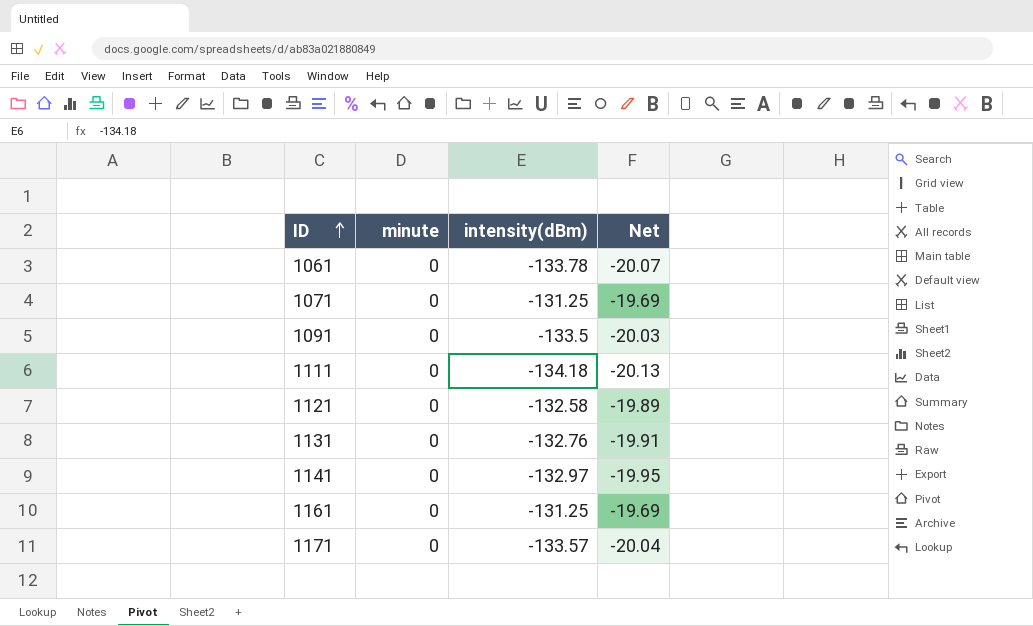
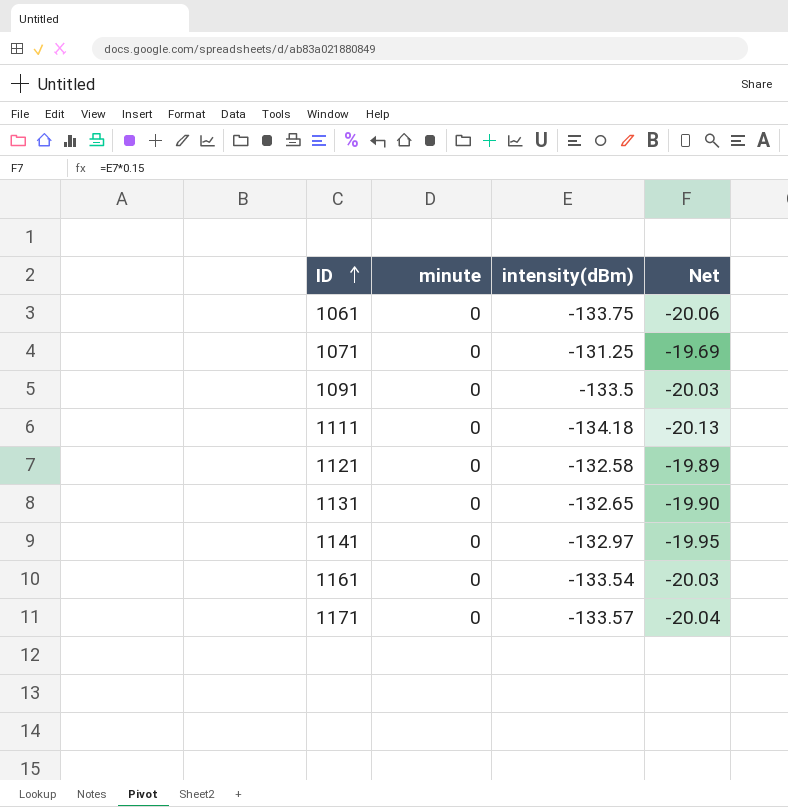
1061 | intensity(dBm): -133.78 -> -133.75
1061 | Net: -20.07 -> -20.06
1131 | intensity(dBm): -132.76 -> -132.65
1131 | Net: -19.91 -> -19.90
1161 | intensity(dBm): -131.25 -> -133.54
1161 | Net: -19.69 -> -20.03

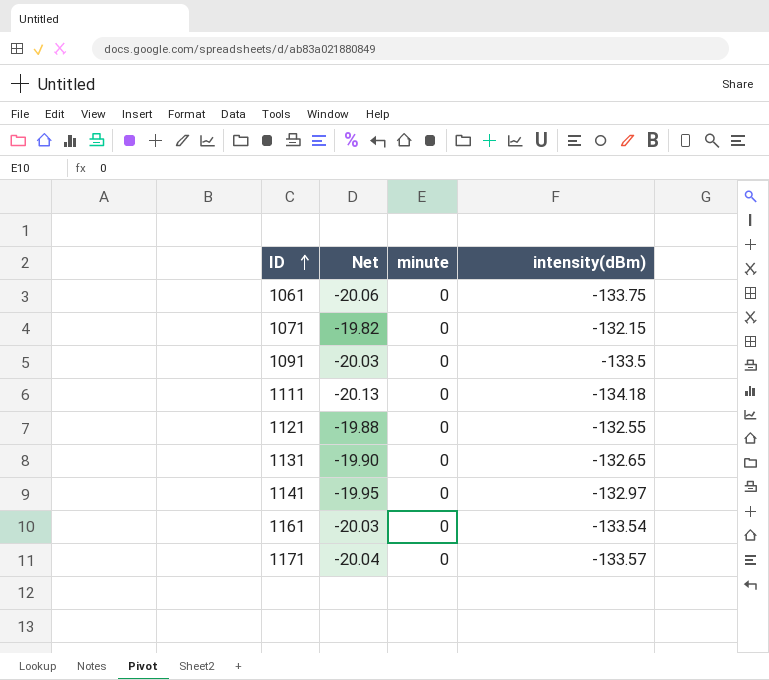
column Net | position: 4 -> 2
1071 | Net: -19.69 -> -19.82
1071 | intensity(dBm): -131.25 -> -132.15
1121 | Net: -19.89 -> -19.88
1121 | intensity(dBm): -132.58 -> -132.55

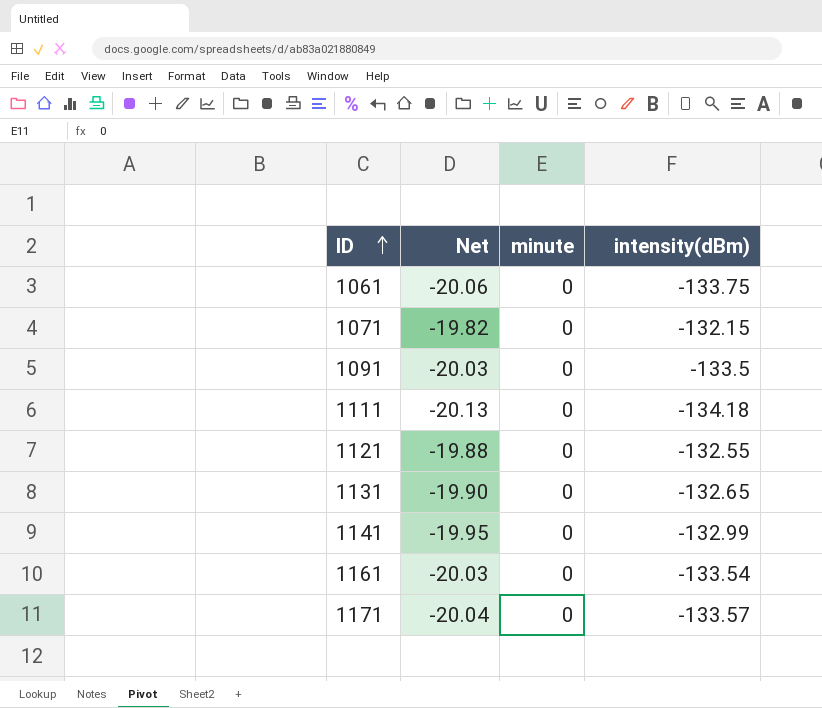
1141 | intensity(dBm): -132.97 -> -132.99

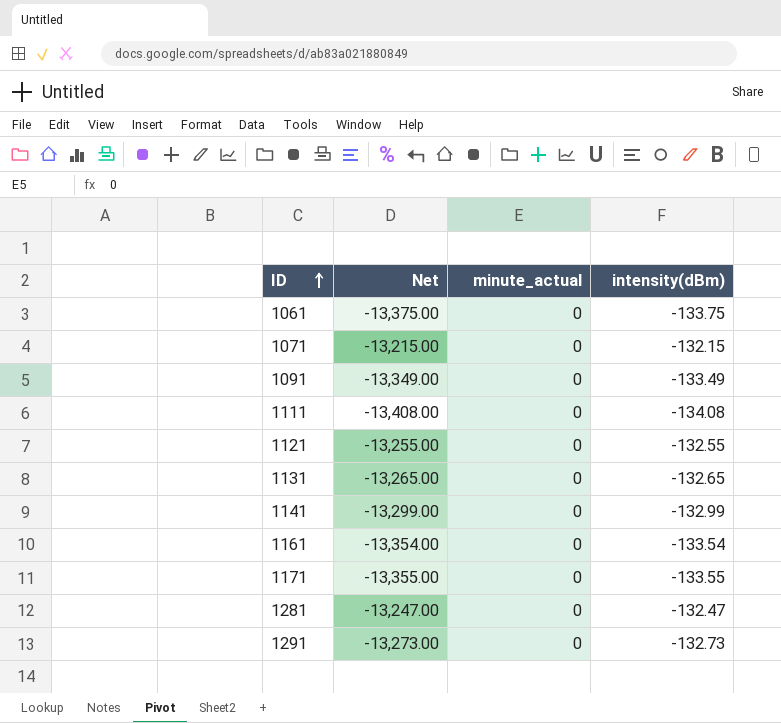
column Net | formula: [intensity(dBm)] * 0.15 -> [intensity(dBm)] * 100
column name: minute -> minute_actual
1091 | intensity(dBm): -133.5 -> -133.49
1111 | intensity(dBm): -134.18 -> -134.08
1171 | intensity(dBm): -133.57 -> -133.55
row 1281: none -> -13,247.00 | 0 | -132.47
row 1291: none -> -13,273.00 | 0 | -132.73

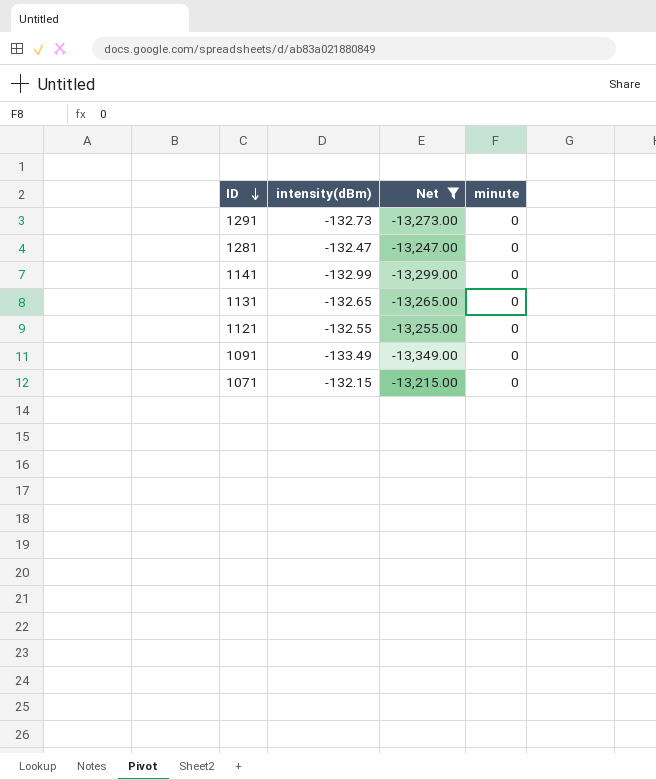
filter: none -> Net >= -13,349.00
row order: ID ascending -> ID descending
column intensity(dBm) | position: 4 -> 2
column name: minute_actual -> minute

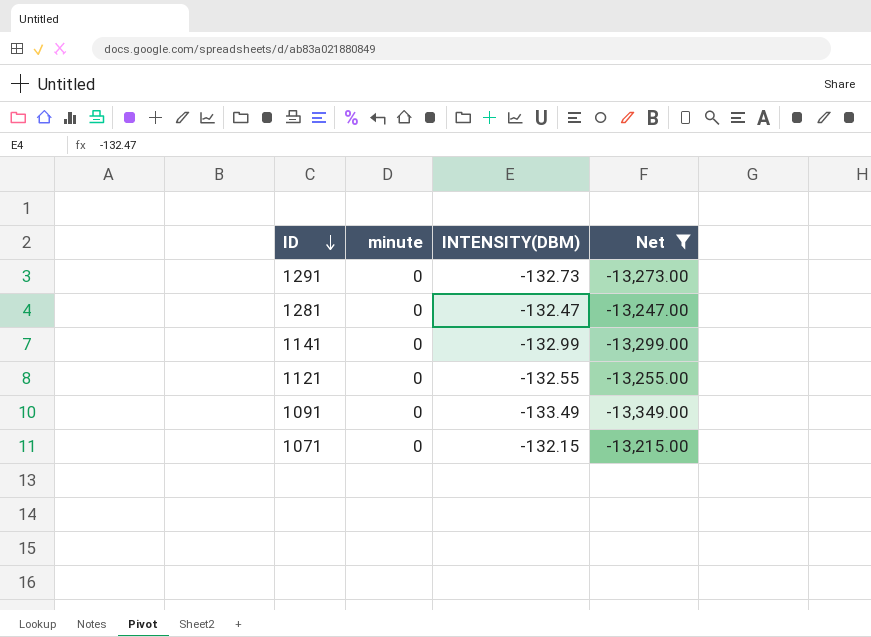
column minute | position: 4 -> 2
column name: intensity(dBm) -> INTENSITY(DBM)
row 1131: -132.65 | -13,265.00 | 0 -> none

